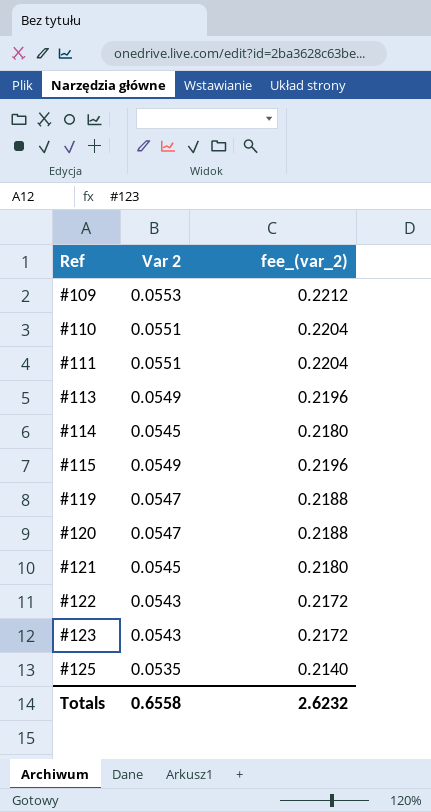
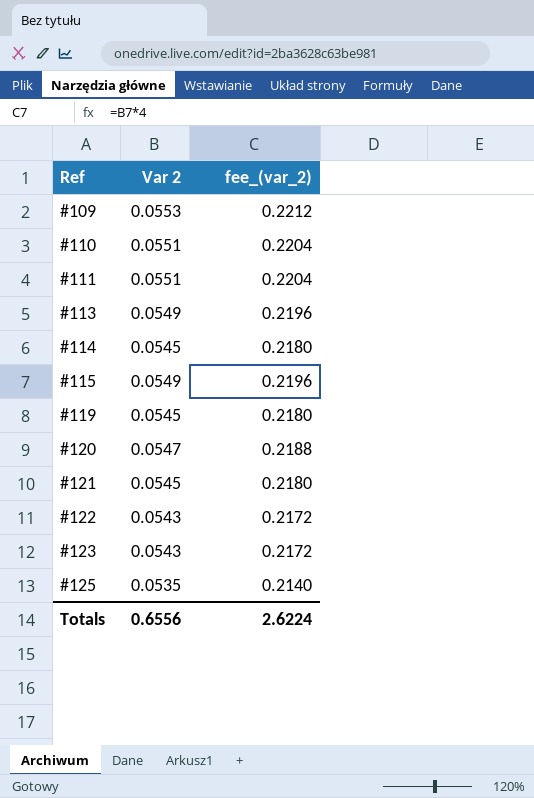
#119 | Var 2: 0.0547 -> 0.0545
#119 | fee_(var_2): 0.2188 -> 0.2180
Totals | Var 2: 0.6558 -> 0.6556
Totals | fee_(var_2): 2.6232 -> 2.6224

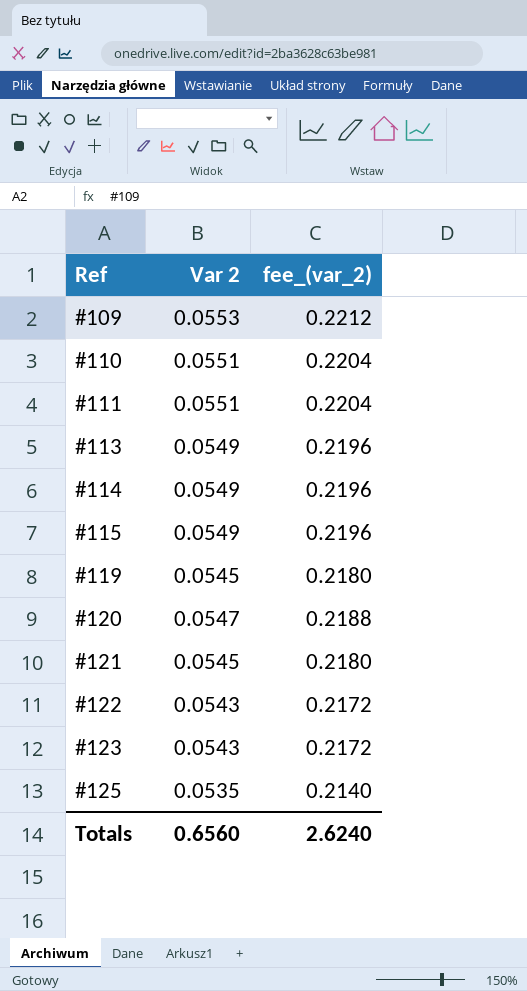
#114 | Var 2: 0.0545 -> 0.0549
#114 | fee_(var_2): 0.2180 -> 0.2196
Totals | Var 2: 0.6556 -> 0.6560
Totals | fee_(var_2): 2.6224 -> 2.6240

